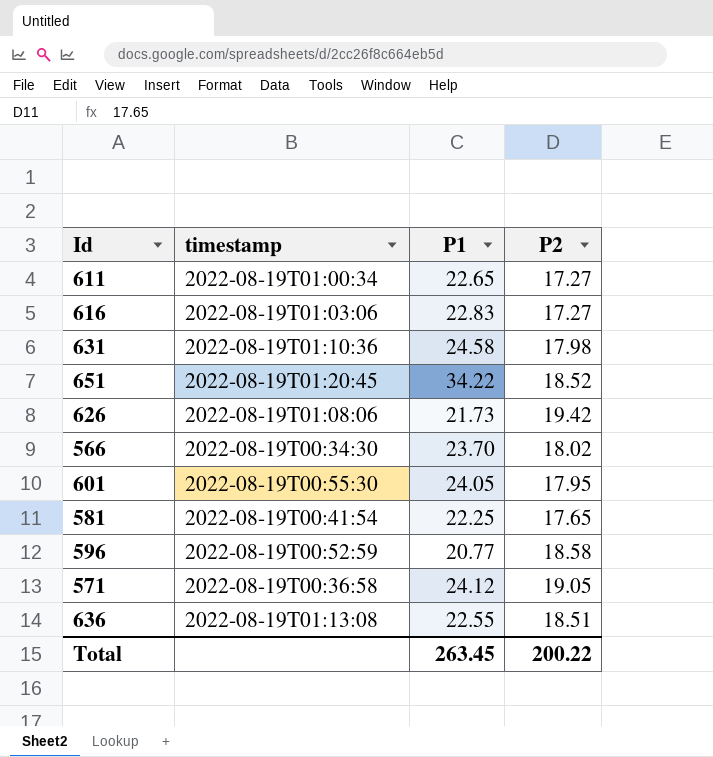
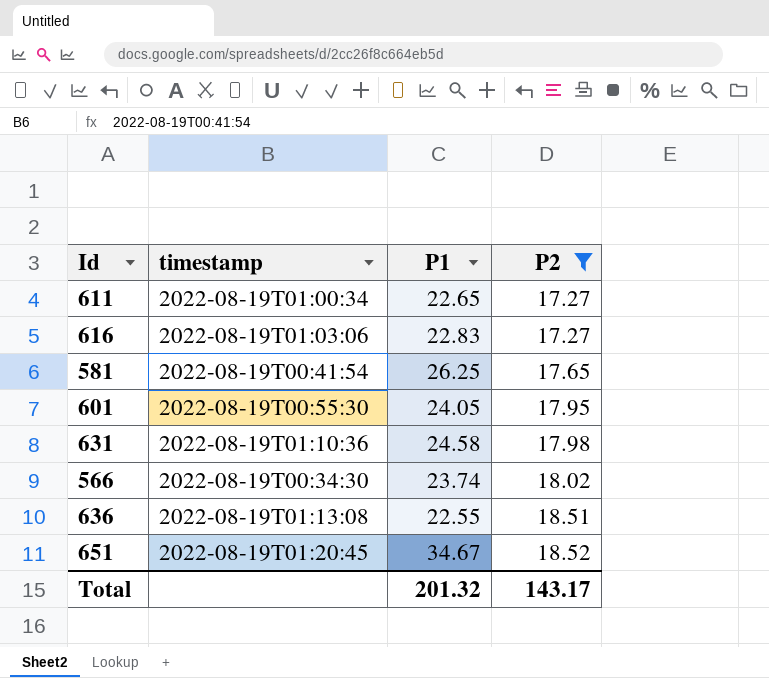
filter: none -> P2 <= 18.52
row order: none -> P2 ascending
581 | P1: 22.25 -> 26.25
566 | P1: 23.70 -> 23.74
651 | P1: 34.22 -> 34.67
Total | P1: 263.45 -> 201.32
Total | P2: 200.22 -> 143.17

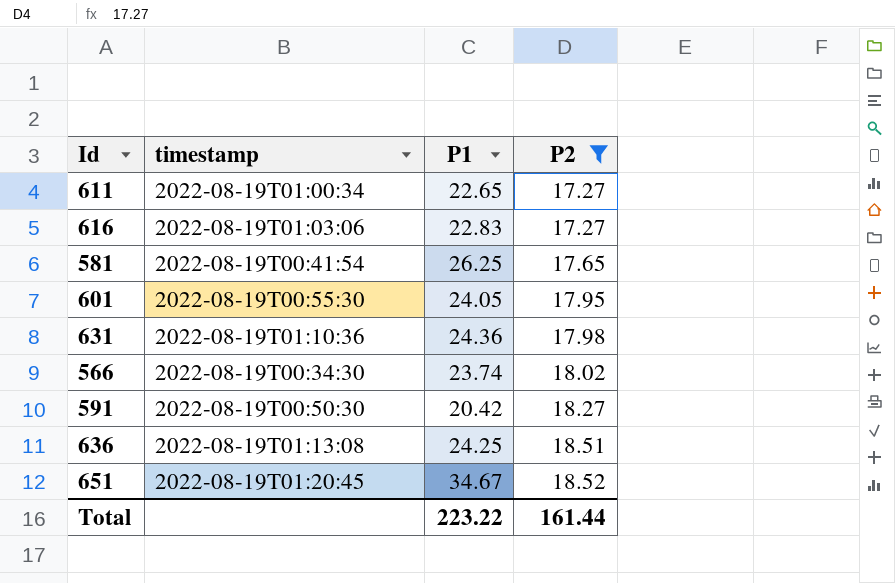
631 | P1: 24.58 -> 24.36
row 591: none -> 2022-08-19T00:50:30 | 20.42 | 18.27
636 | P1: 22.55 -> 24.25
Total | P1: 201.32 -> 223.22
Total | P2: 143.17 -> 161.44

